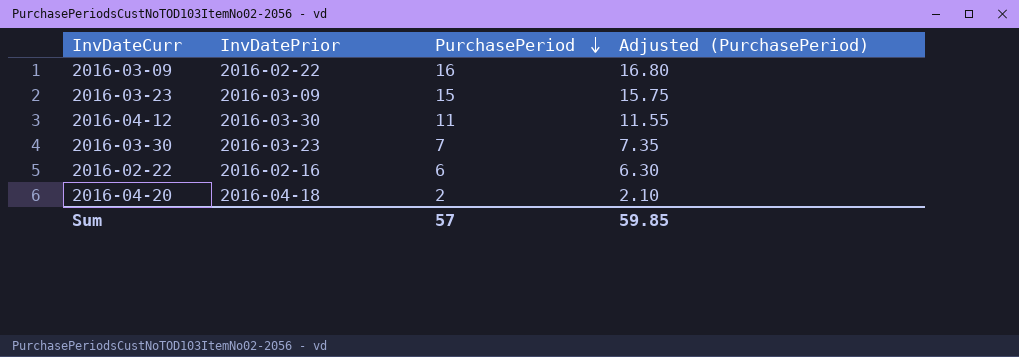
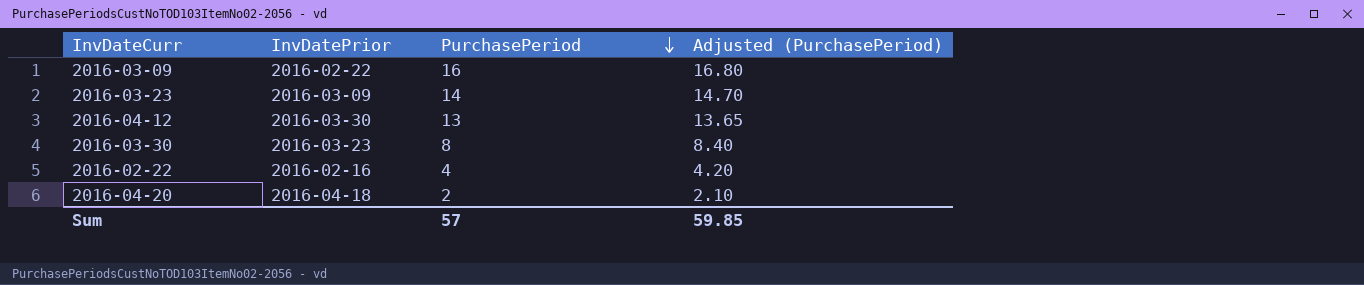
2016-03-23 | PurchasePeriod: 15 -> 14
2016-03-23 | Adjusted (PurchasePeriod): 15.75 -> 14.70
2016-04-12 | PurchasePeriod: 11 -> 13
2016-04-12 | Adjusted (PurchasePeriod): 11.55 -> 13.65
2016-03-30 | PurchasePeriod: 7 -> 8
2016-03-30 | Adjusted (PurchasePeriod): 7.35 -> 8.40
2016-02-22 | PurchasePeriod: 6 -> 4
2016-02-22 | Adjusted (PurchasePeriod): 6.30 -> 4.20

